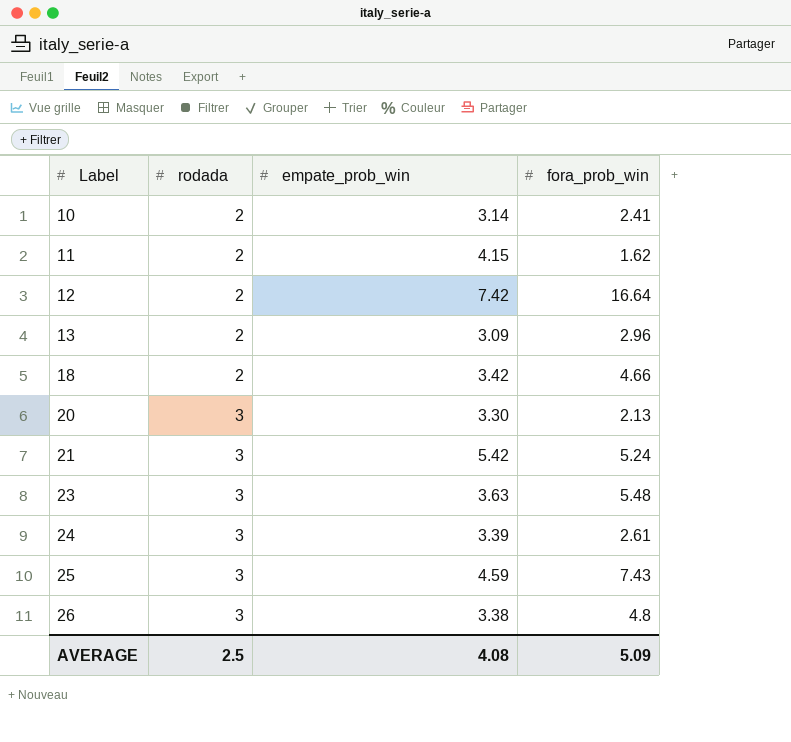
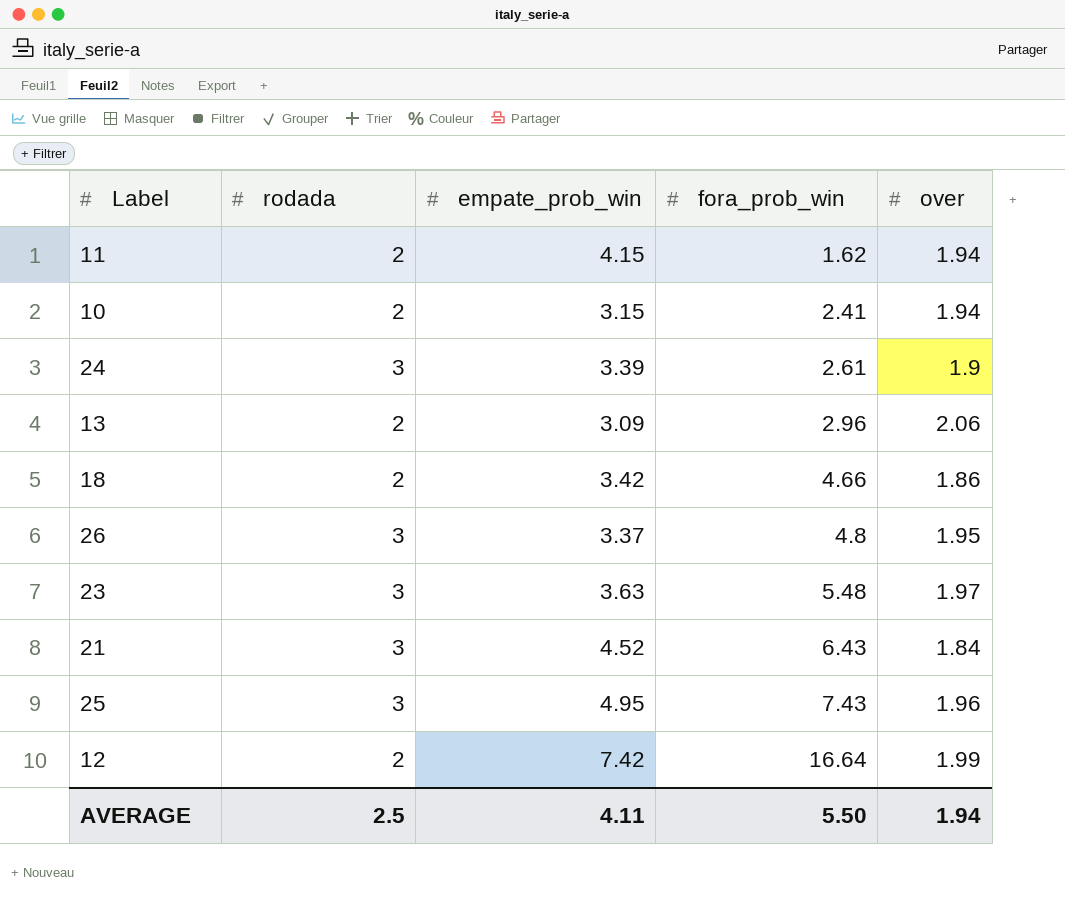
row order: Label ascending -> fora_prob_win ascending
column over | position: none -> 5
row 20: 3 | 3.30 | 2.13 -> none
10 | empate_prob_win: 3.14 -> 3.15
26 | empate_prob_win: 3.38 -> 3.37
21 | empate_prob_win: 5.42 -> 4.52
21 | fora_prob_win: 5.24 -> 6.43
25 | empate_prob_win: 4.59 -> 4.95
AVERAGE | empate_prob_win: 4.08 -> 4.11
AVERAGE | fora_prob_win: 5.09 -> 5.50

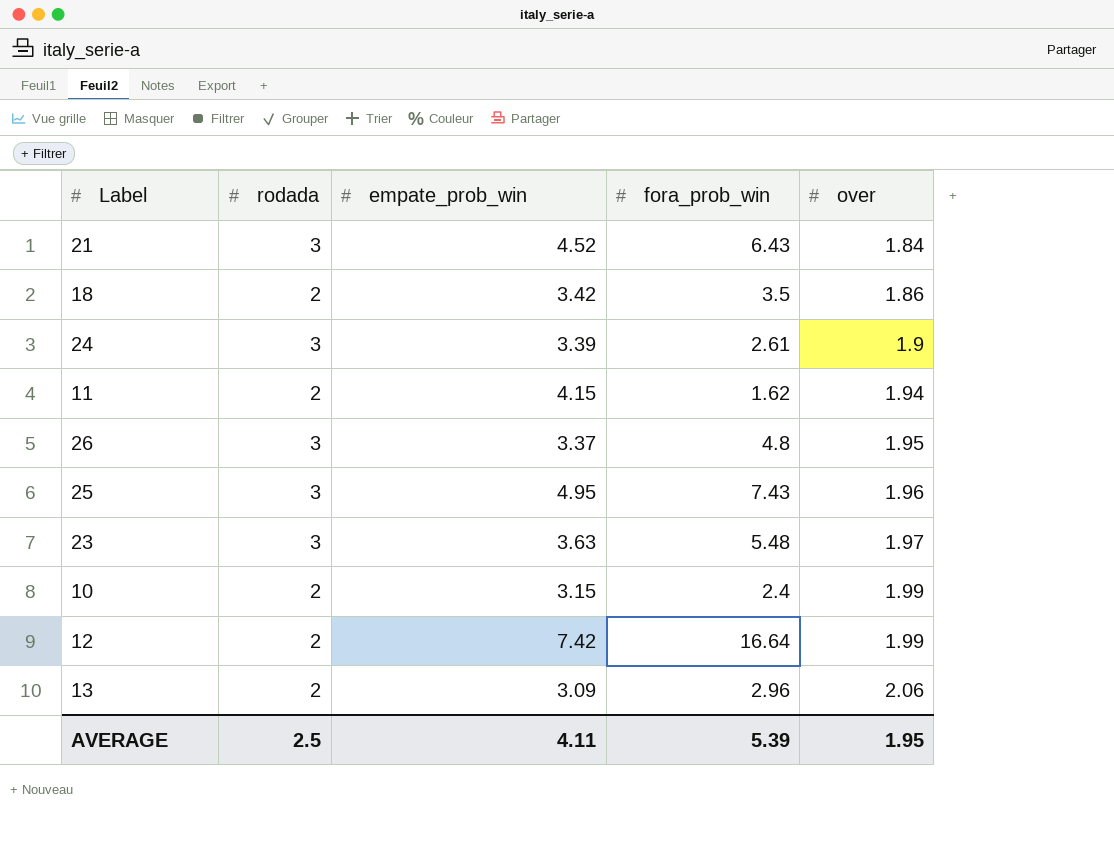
row order: fora_prob_win ascending -> over ascending
18 | fora_prob_win: 4.66 -> 3.5
10 | fora_prob_win: 2.41 -> 2.4
10 | over: 1.94 -> 1.99
AVERAGE | fora_prob_win: 5.50 -> 5.39
AVERAGE | over: 1.94 -> 1.95

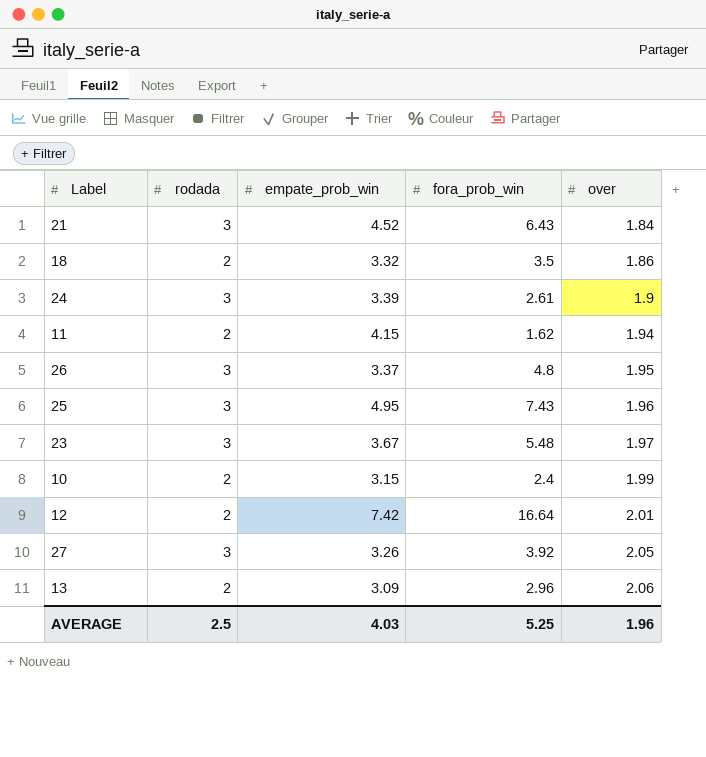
18 | empate_prob_win: 3.42 -> 3.32
23 | empate_prob_win: 3.63 -> 3.67
12 | over: 1.99 -> 2.01
row 27: none -> 3 | 3.26 | 3.92 | 2.05
AVERAGE | empate_prob_win: 4.11 -> 4.03
AVERAGE | fora_prob_win: 5.39 -> 5.25
AVERAGE | over: 1.95 -> 1.96

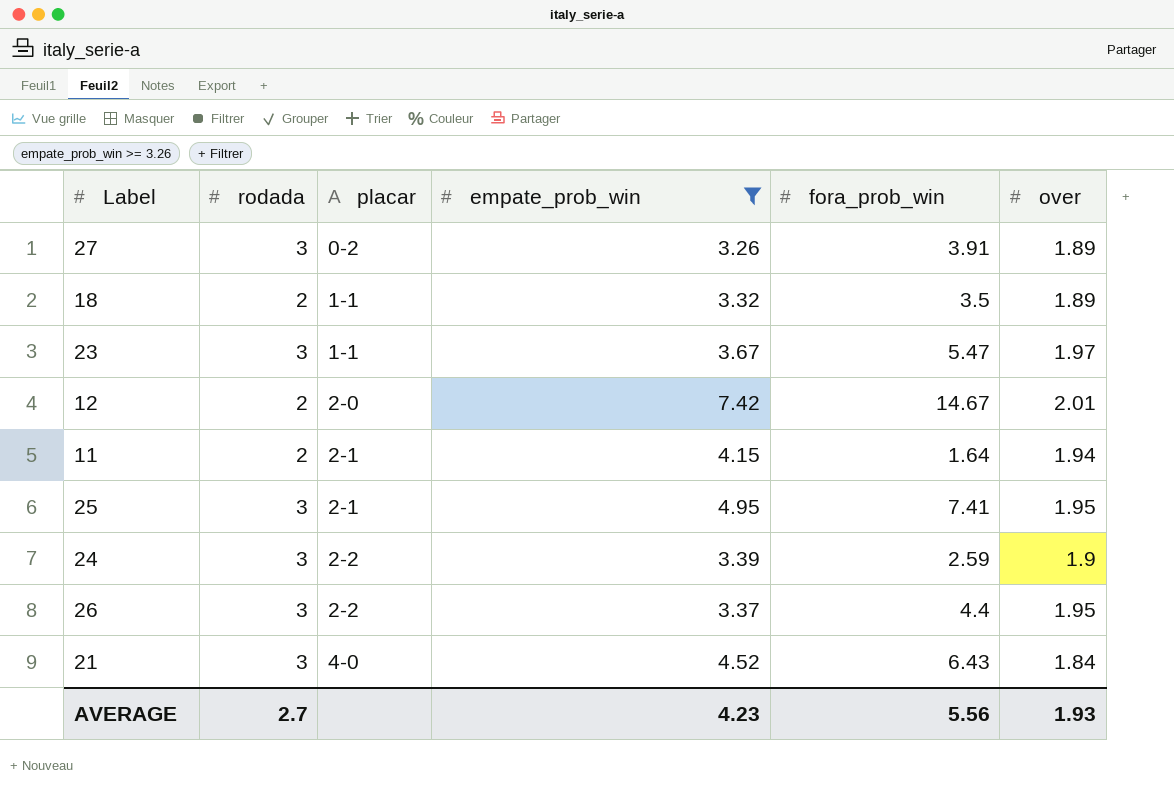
filter: none -> empate_prob_win >= 3.26
row order: over ascending -> placar ascending
column placar | position: none -> 3
27 | fora_prob_win: 3.92 -> 3.91
27 | over: 2.05 -> 1.89
18 | over: 1.86 -> 1.89
23 | fora_prob_win: 5.48 -> 5.47
12 | fora_prob_win: 16.64 -> 14.67
11 | fora_prob_win: 1.62 -> 1.64
25 | fora_prob_win: 7.43 -> 7.41
25 | over: 1.96 -> 1.95
24 | fora_prob_win: 2.61 -> 2.59
26 | fora_prob_win: 4.8 -> 4.4
AVERAGE | rodada: 2.5 -> 2.7
AVERAGE | empate_prob_win: 4.03 -> 4.23
AVERAGE | fora_prob_win: 5.25 -> 5.56
AVERAGE | over: 1.96 -> 1.93

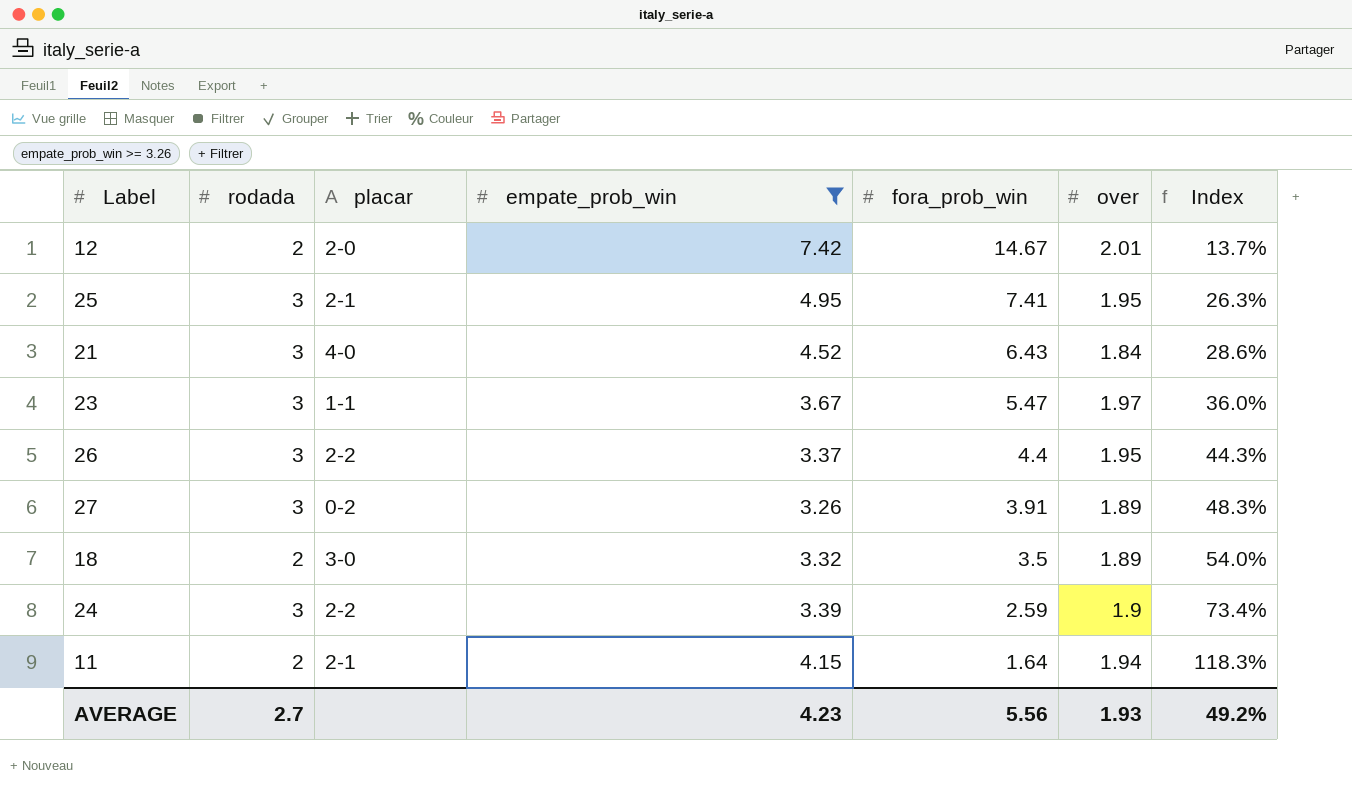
row order: placar ascending -> fora_prob_win descending
column Index | formula: none -> [over] / [fora_prob_win]
18 | placar: 1-1 -> 3-0

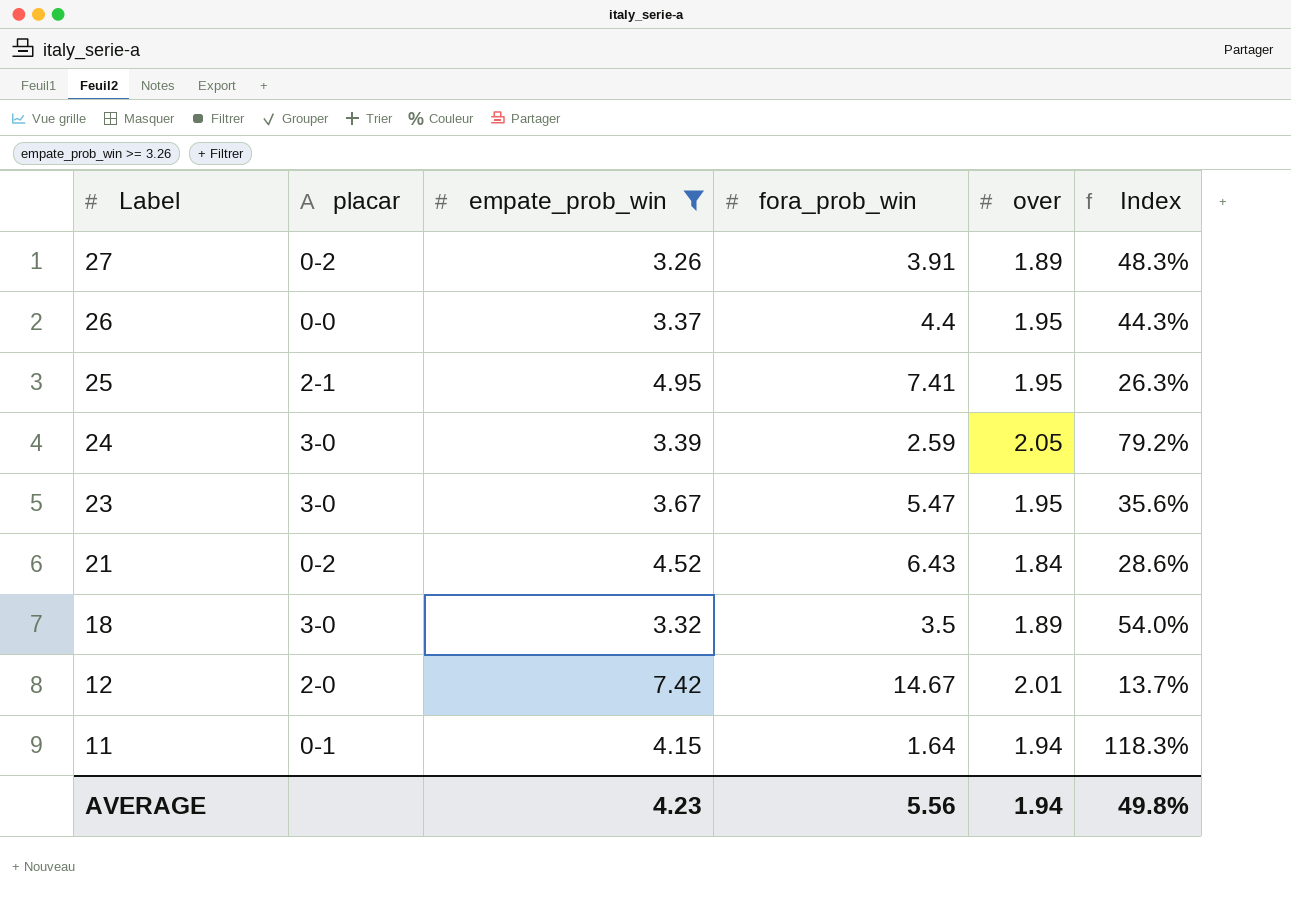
row order: fora_prob_win descending -> Label descending
column rodada | position: 2 -> none
26 | placar: 2-2 -> 0-0
24 | placar: 2-2 -> 3-0
24 | over: 1.9 -> 2.05
24 | Index: 73.4% -> 79.2%
23 | placar: 1-1 -> 3-0
23 | over: 1.97 -> 1.95
23 | Index: 36.0% -> 35.6%
21 | placar: 4-0 -> 0-2
11 | placar: 2-1 -> 0-1
AVERAGE | over: 1.93 -> 1.94
AVERAGE | Index: 49.2% -> 49.8%

